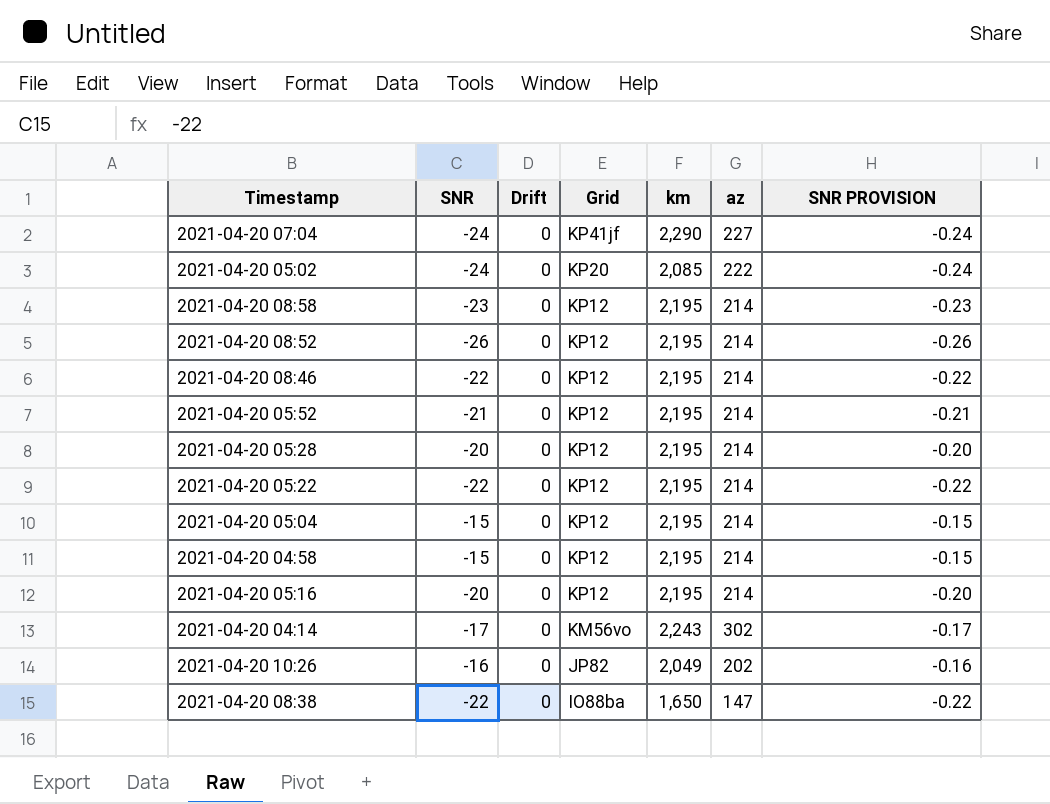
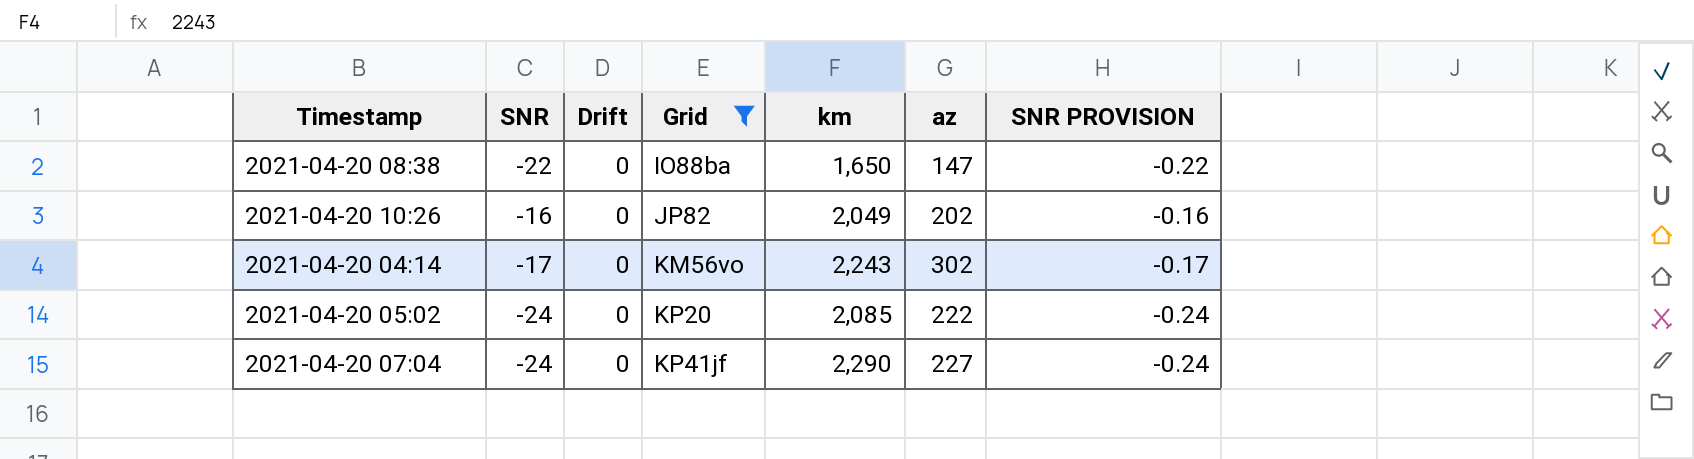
filter: none -> Grid != KP12
row order: Grid descending -> Grid ascending

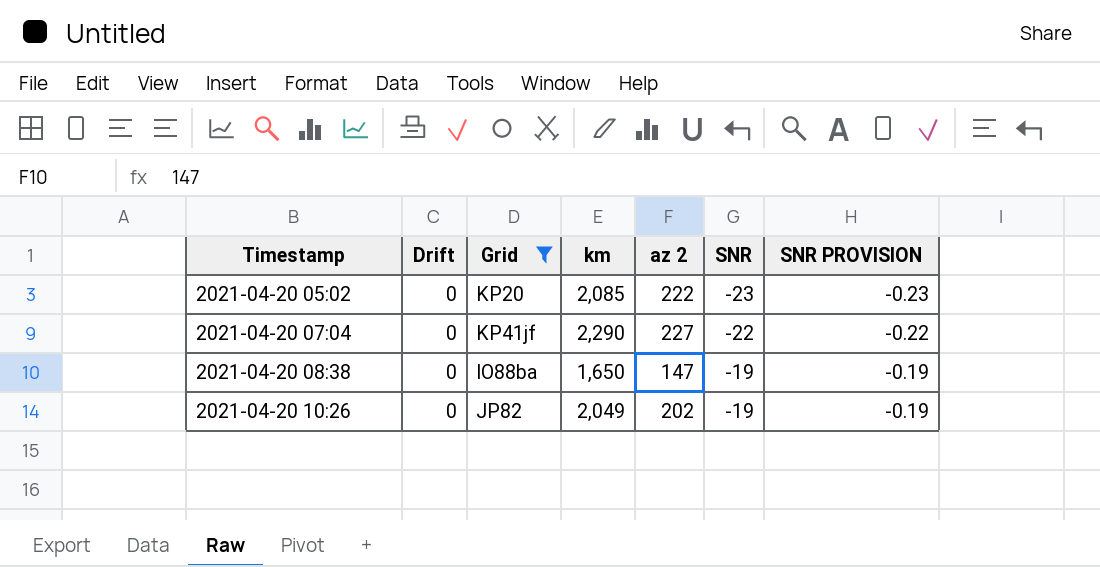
row order: Grid ascending -> Timestamp ascending
column name: az -> az 2
column SNR | position: 2 -> 6
row 2021-04-20 04:14: -17 | 0 | KM56vo | 2,243 | 302 | -0.17 -> none
2021-04-20 05:02 | SNR: -24 -> -23
2021-04-20 05:02 | SNR PROVISION: -0.24 -> -0.23
2021-04-20 07:04 | SNR: -24 -> -22
2021-04-20 07:04 | SNR PROVISION: -0.24 -> -0.22
2021-04-20 08:38 | SNR: -22 -> -19
2021-04-20 08:38 | SNR PROVISION: -0.22 -> -0.19
2021-04-20 10:26 | SNR: -16 -> -19
2021-04-20 10:26 | SNR PROVISION: -0.16 -> -0.19

